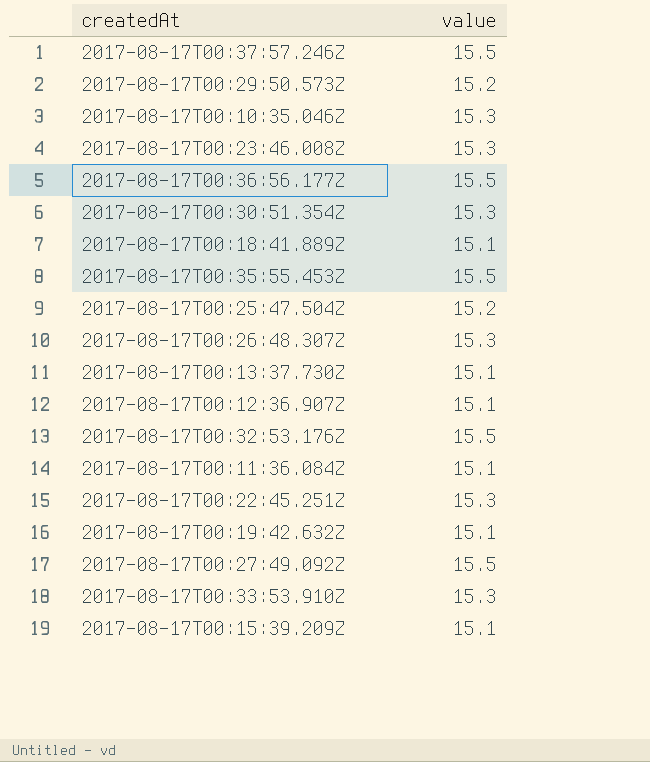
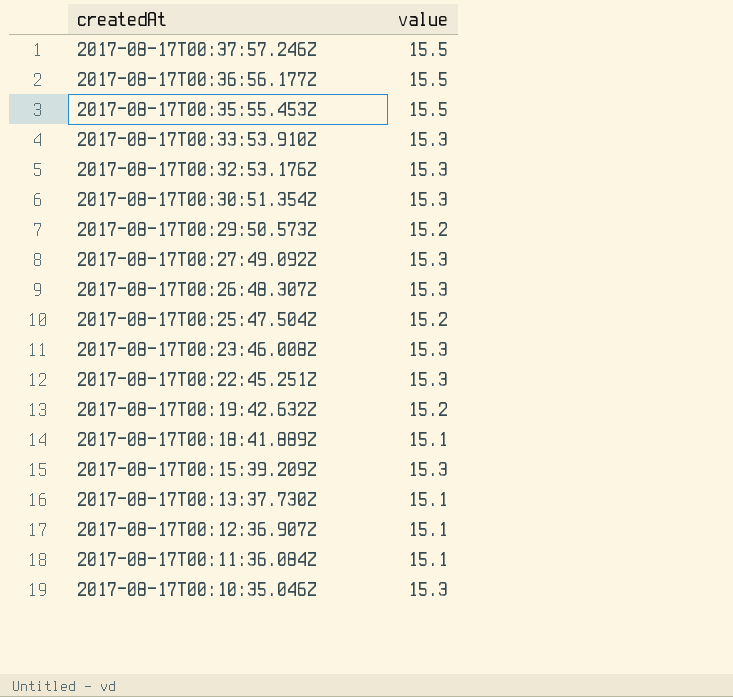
row order: none -> createdAt descending
2017-08-17T00:32:53.176Z | value: 15.5 -> 15.3
2017-08-17T00:27:49.092Z | value: 15.5 -> 15.3
2017-08-17T00:19:42.632Z | value: 15.1 -> 15.2
2017-08-17T00:15:39.209Z | value: 15.1 -> 15.3

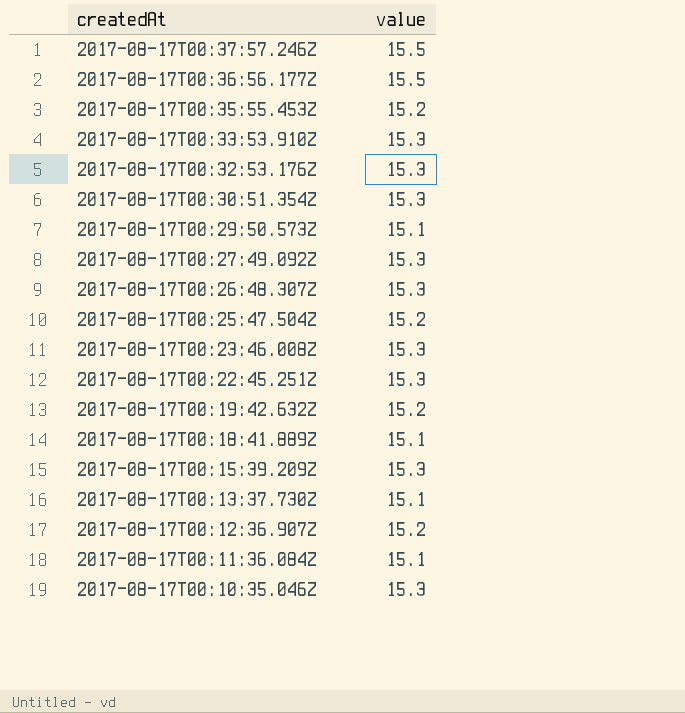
2017-08-17T00:35:55.453Z | value: 15.5 -> 15.2
2017-08-17T00:29:50.573Z | value: 15.2 -> 15.1
2017-08-17T00:12:36.907Z | value: 15.1 -> 15.2

